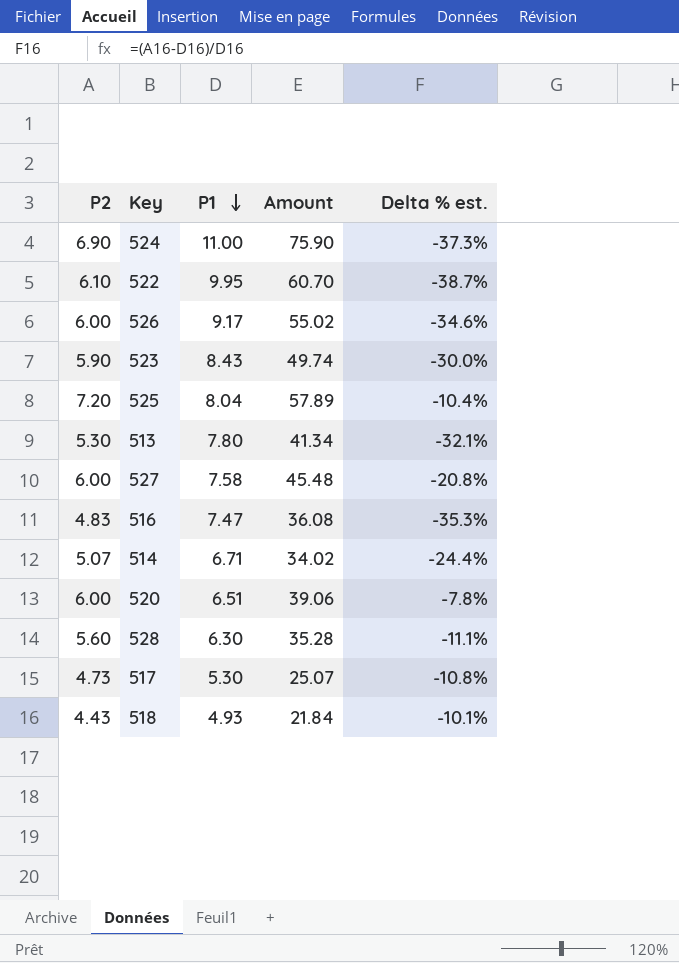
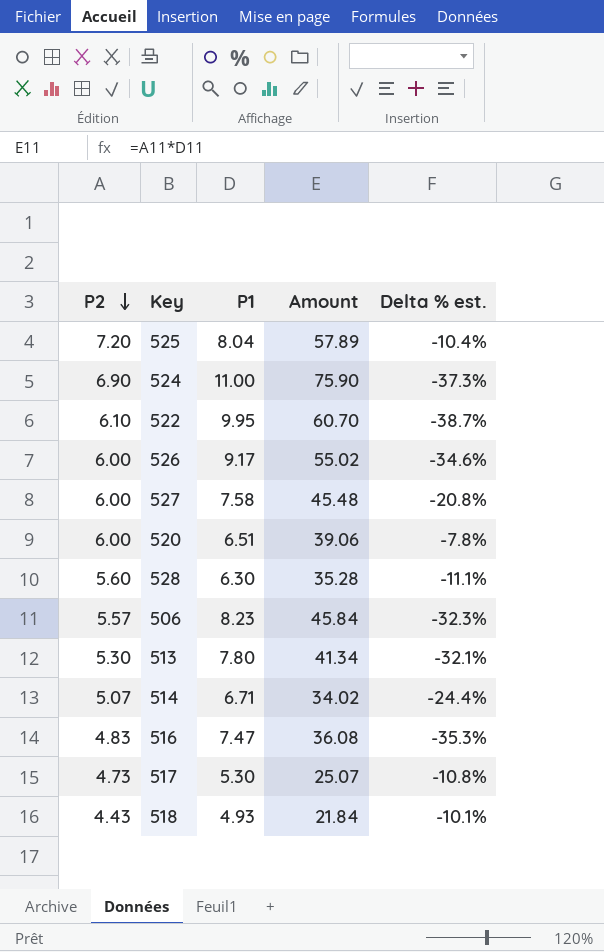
row order: P1 descending -> P2 descending
row 523: 5.90 | 8.43 | 49.74 | -30.0% -> none
row 506: none -> 5.57 | 8.23 | 45.84 | -32.3%

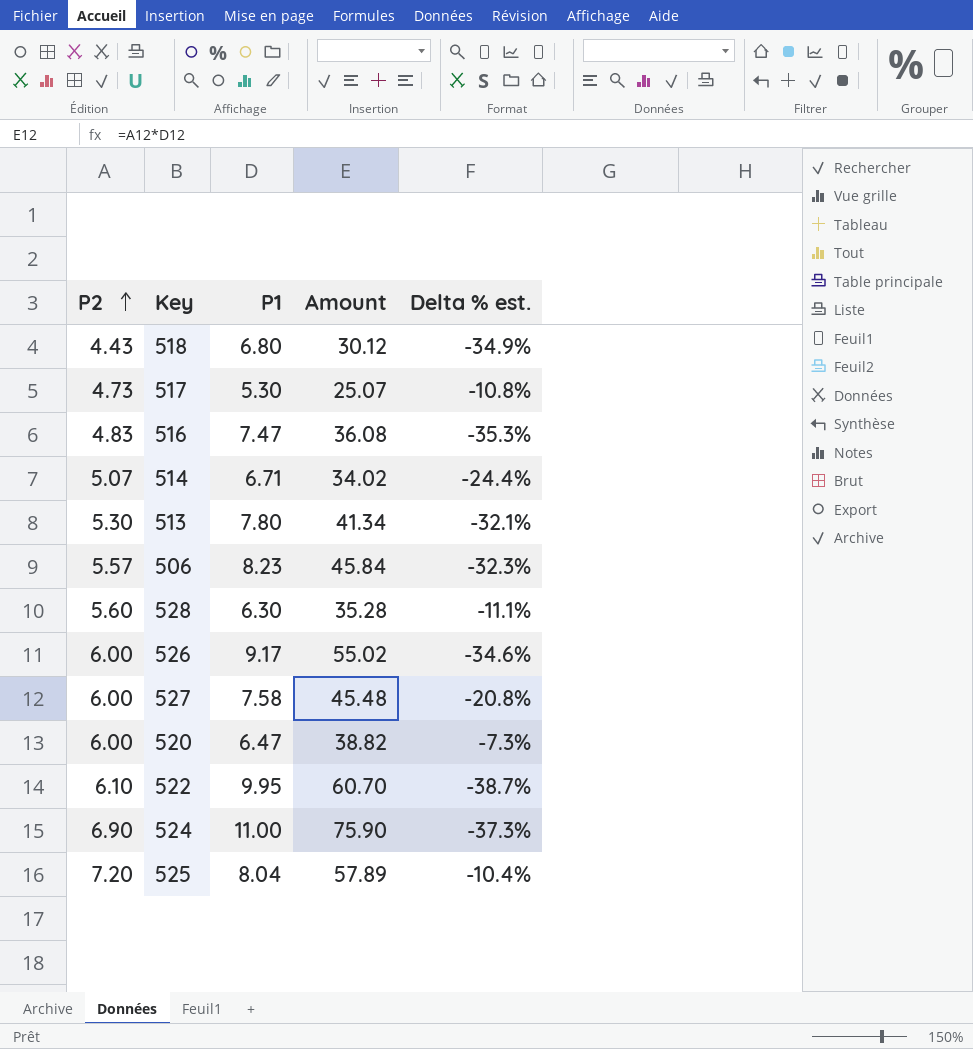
row order: P2 descending -> P2 ascending
518 | P1: 4.93 -> 6.80
518 | Amount: 21.84 -> 30.12
518 | Delta % est.: -10.1% -> -34.9%
520 | P1: 6.51 -> 6.47
520 | Amount: 39.06 -> 38.82
520 | Delta % est.: -7.8% -> -7.3%

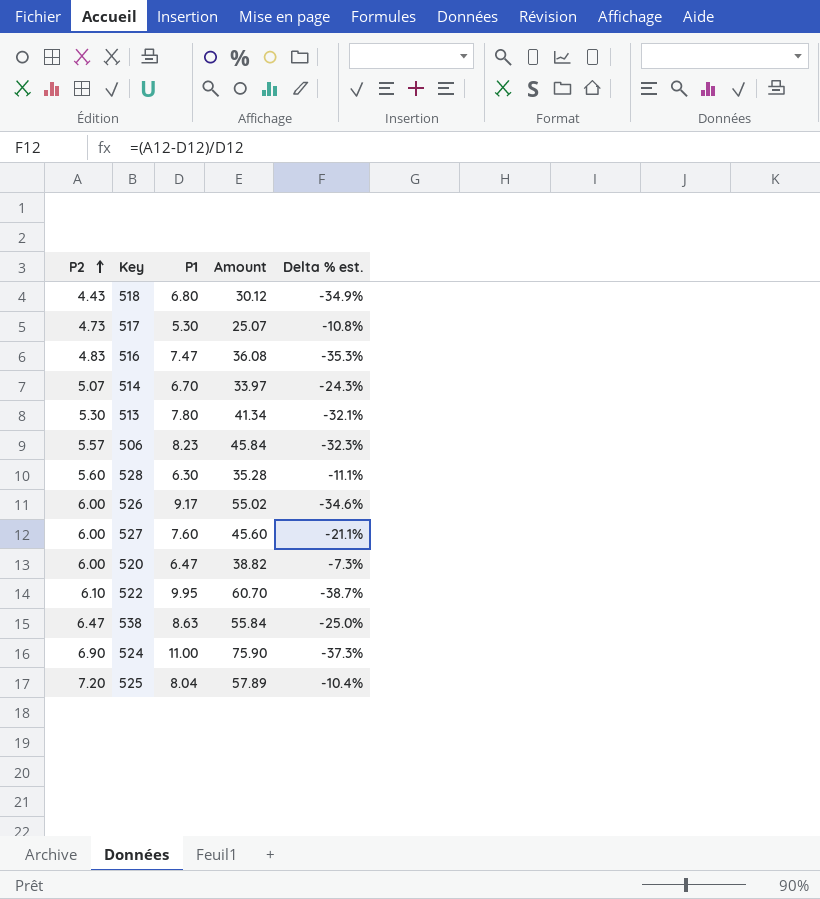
514 | P1: 6.71 -> 6.70
514 | Amount: 34.02 -> 33.97
514 | Delta % est.: -24.4% -> -24.3%
527 | P1: 7.58 -> 7.60
527 | Amount: 45.48 -> 45.60
527 | Delta % est.: -20.8% -> -21.1%
row 538: none -> 6.47 | 8.63 | 55.84 | -25.0%

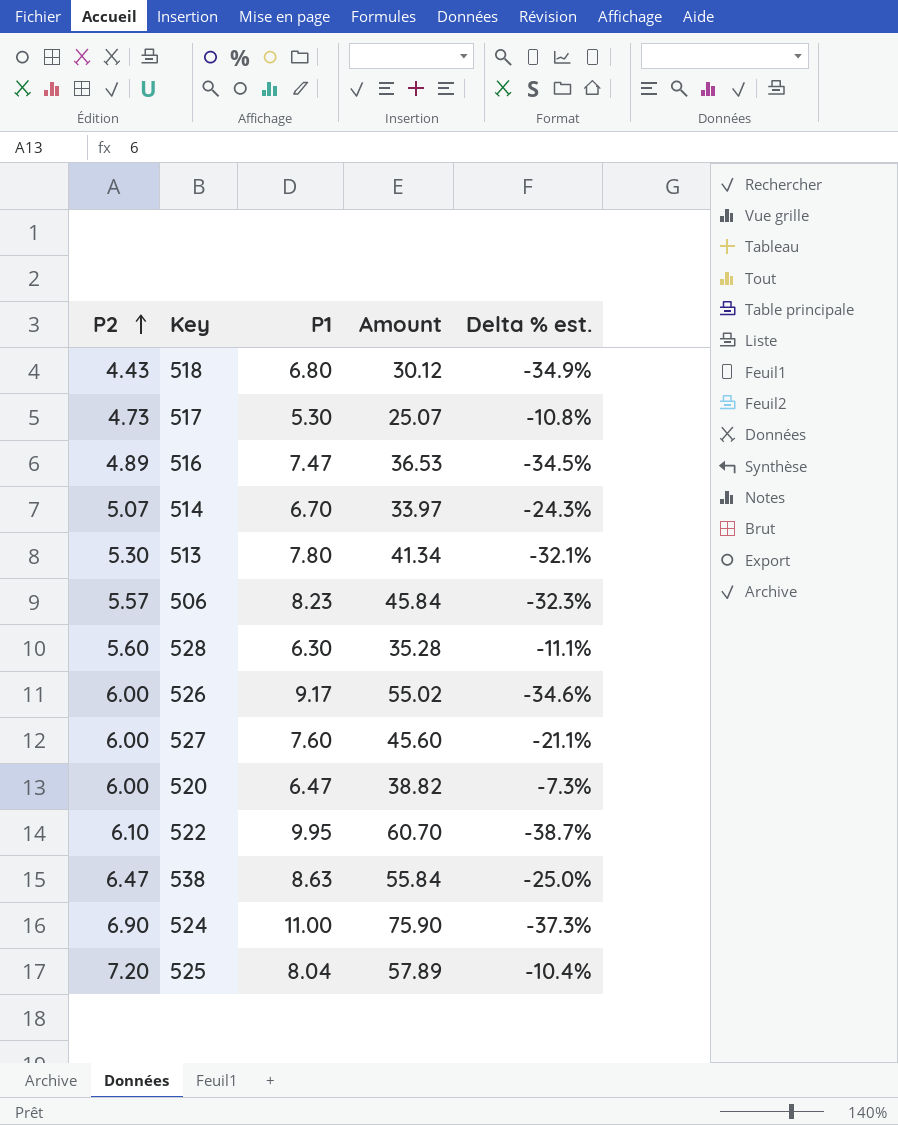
516 | P2: 4.83 -> 4.89
516 | Amount: 36.08 -> 36.53
516 | Delta % est.: -35.3% -> -34.5%

